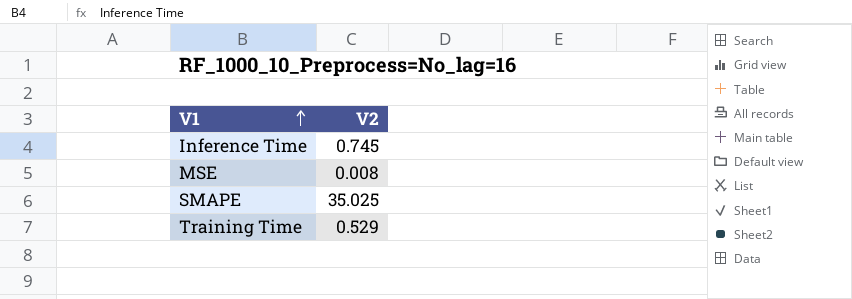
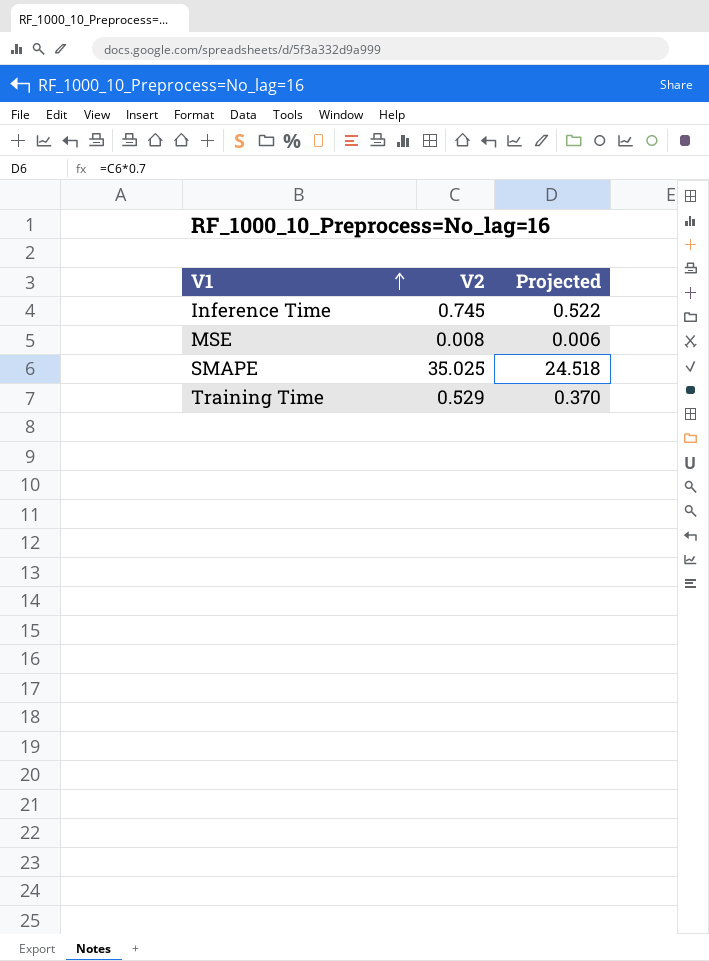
column Projected | formula: none -> [V2] * 0.7

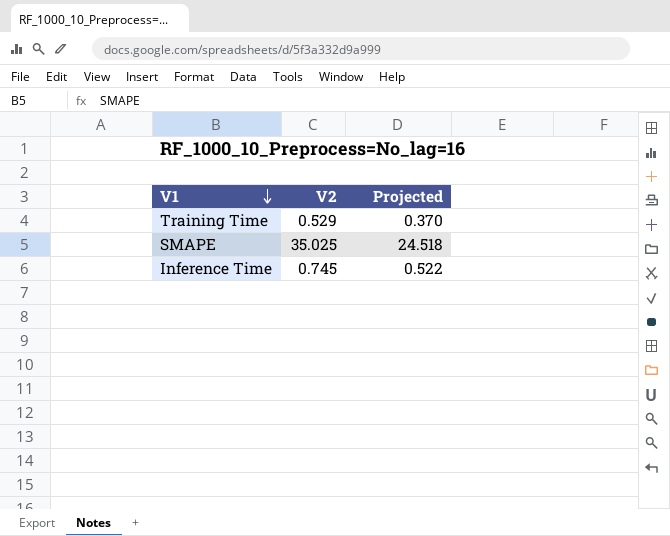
row order: V1 ascending -> V1 descending
row MSE: 0.008 | 0.006 -> none

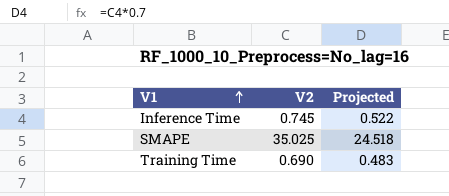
row order: V1 descending -> V1 ascending
Training Time | V2: 0.529 -> 0.690
Training Time | Projected: 0.370 -> 0.483

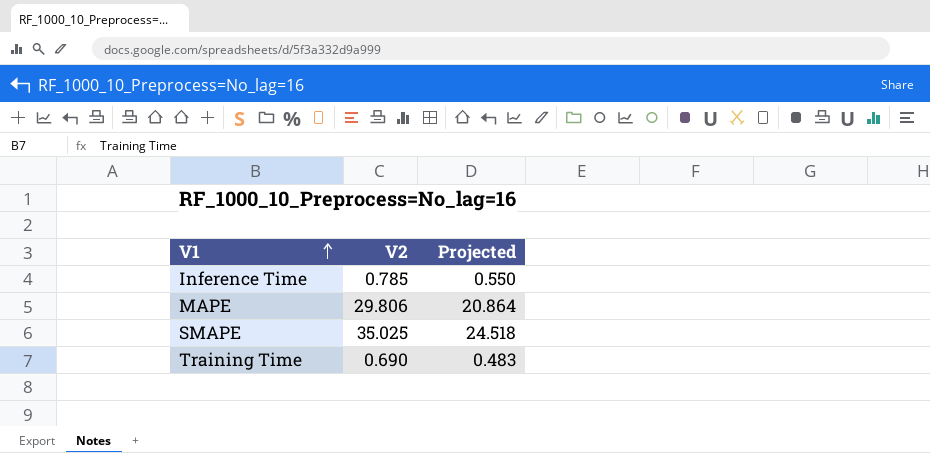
Inference Time | V2: 0.745 -> 0.785
Inference Time | Projected: 0.522 -> 0.550
row MAPE: none -> 29.806 | 20.864

